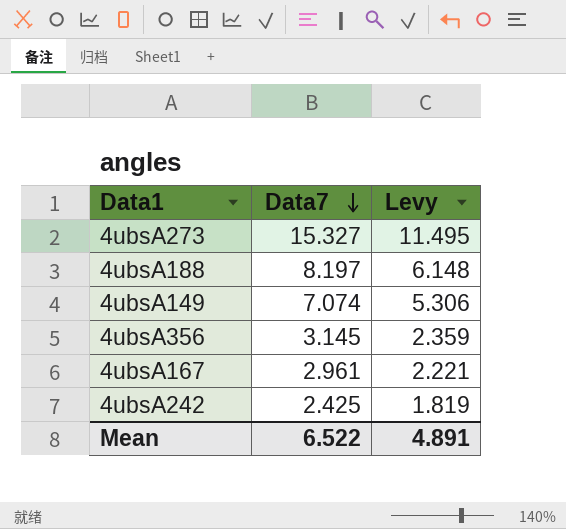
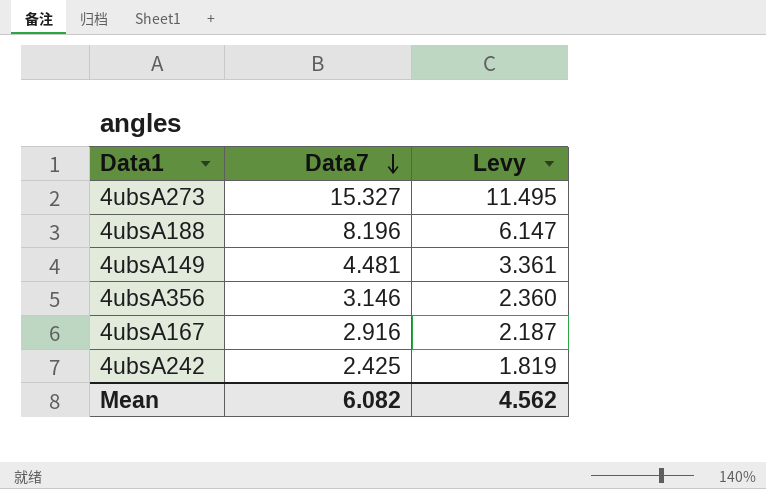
4ubsA188 | Data7: 8.197 -> 8.196
4ubsA188 | Levy: 6.148 -> 6.147
4ubsA149 | Data7: 7.074 -> 4.481
4ubsA149 | Levy: 5.306 -> 3.361
4ubsA356 | Data7: 3.145 -> 3.146
4ubsA356 | Levy: 2.359 -> 2.360
4ubsA167 | Data7: 2.961 -> 2.916
4ubsA167 | Levy: 2.221 -> 2.187
Mean | Data7: 6.522 -> 6.082
Mean | Levy: 4.891 -> 4.562

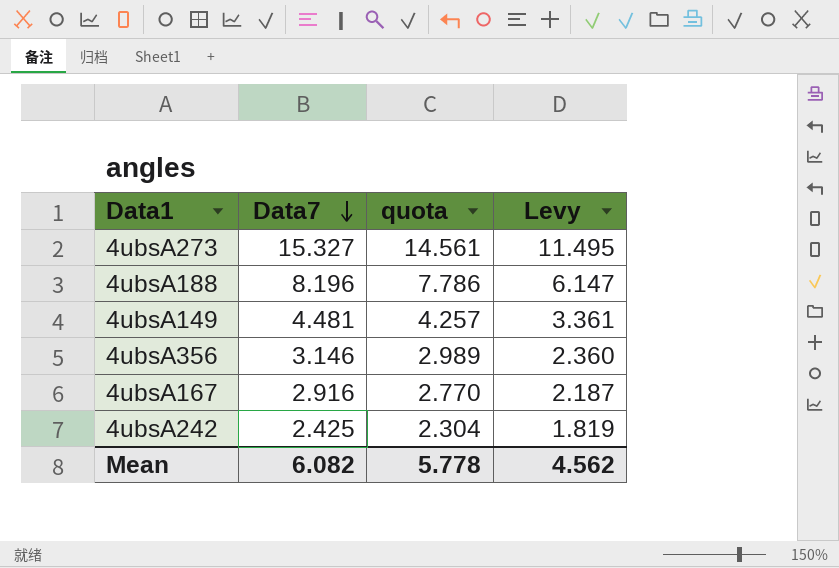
column quota | formula: none -> [Data7] * 0.95

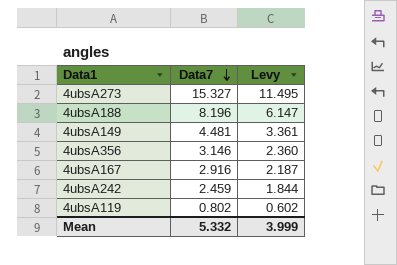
column quota | formula: [Data7] * 0.95 -> none
4ubsA242 | Data7: 2.425 -> 2.459
4ubsA242 | Levy: 1.819 -> 1.844
row 4ubsA119: none -> 0.802 | 0.602
Mean | Data7: 6.082 -> 5.332
Mean | Levy: 4.562 -> 3.999

